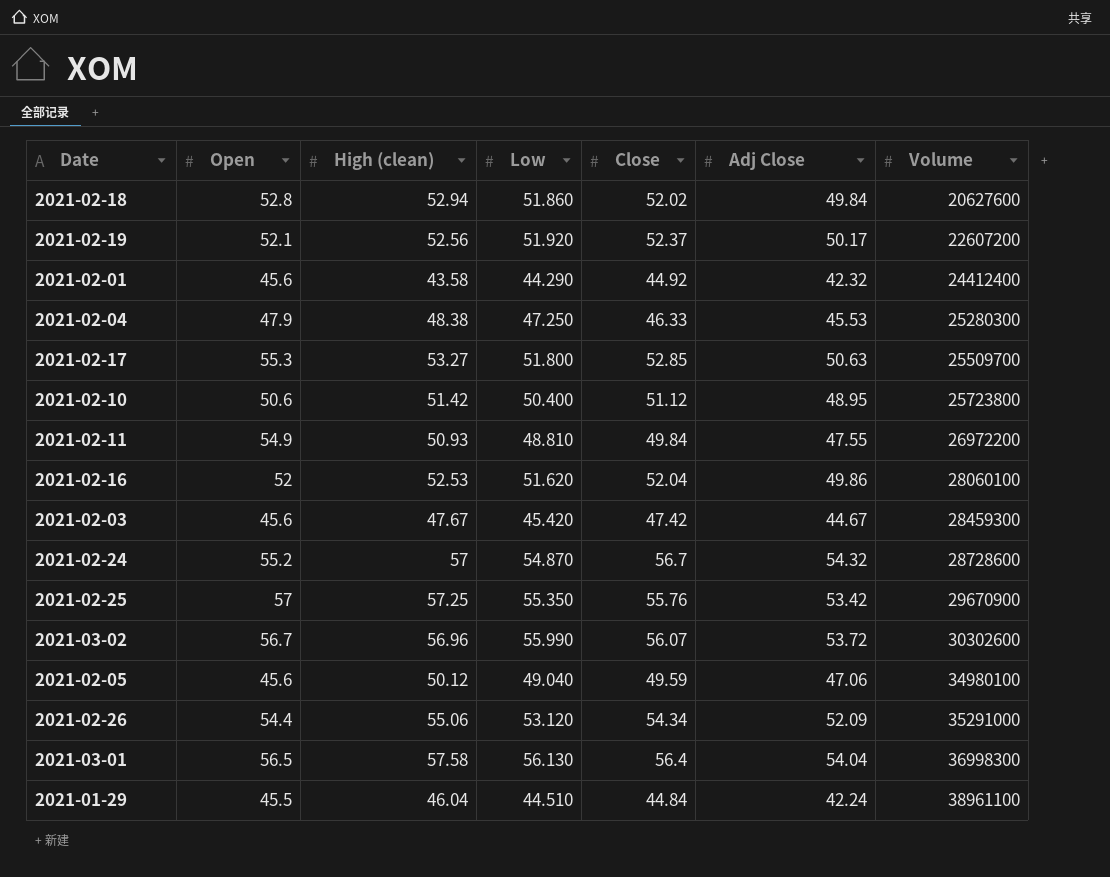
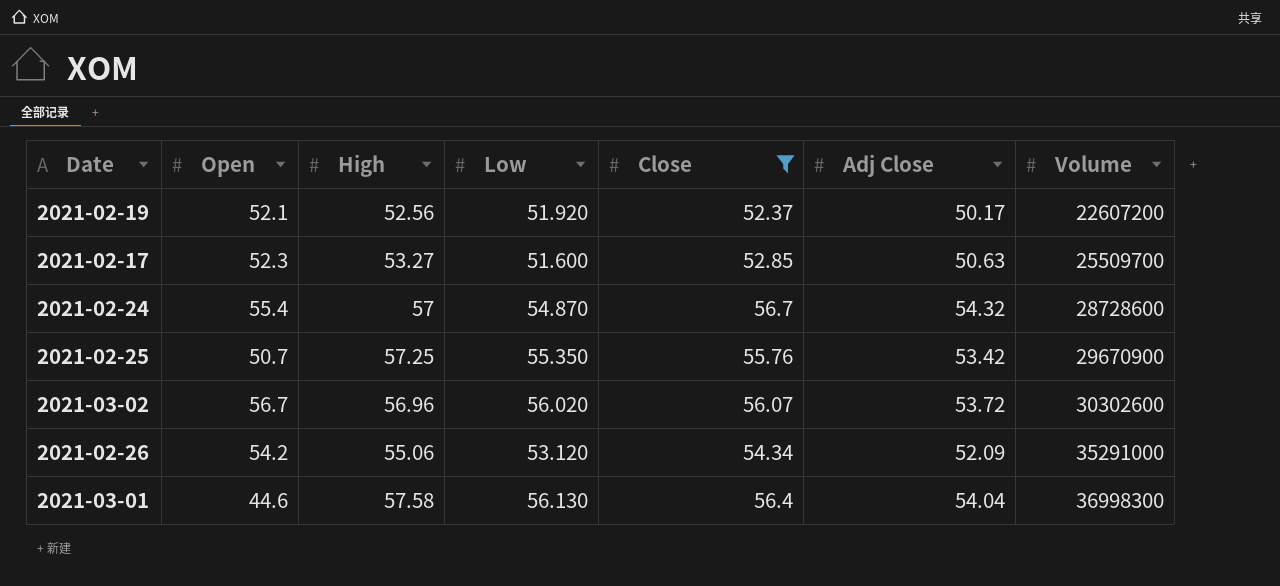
filter: none -> Close >= 52.37
column name: High (clean) -> High
2021-02-17 | Open: 55.3 -> 52.3
2021-02-17 | Low: 51.800 -> 51.600
2021-02-24 | Open: 55.2 -> 55.4
2021-02-25 | Open: 57 -> 50.7
2021-03-02 | Low: 55.990 -> 56.020
2021-02-26 | Open: 54.4 -> 54.2
2021-03-01 | Open: 56.5 -> 44.6

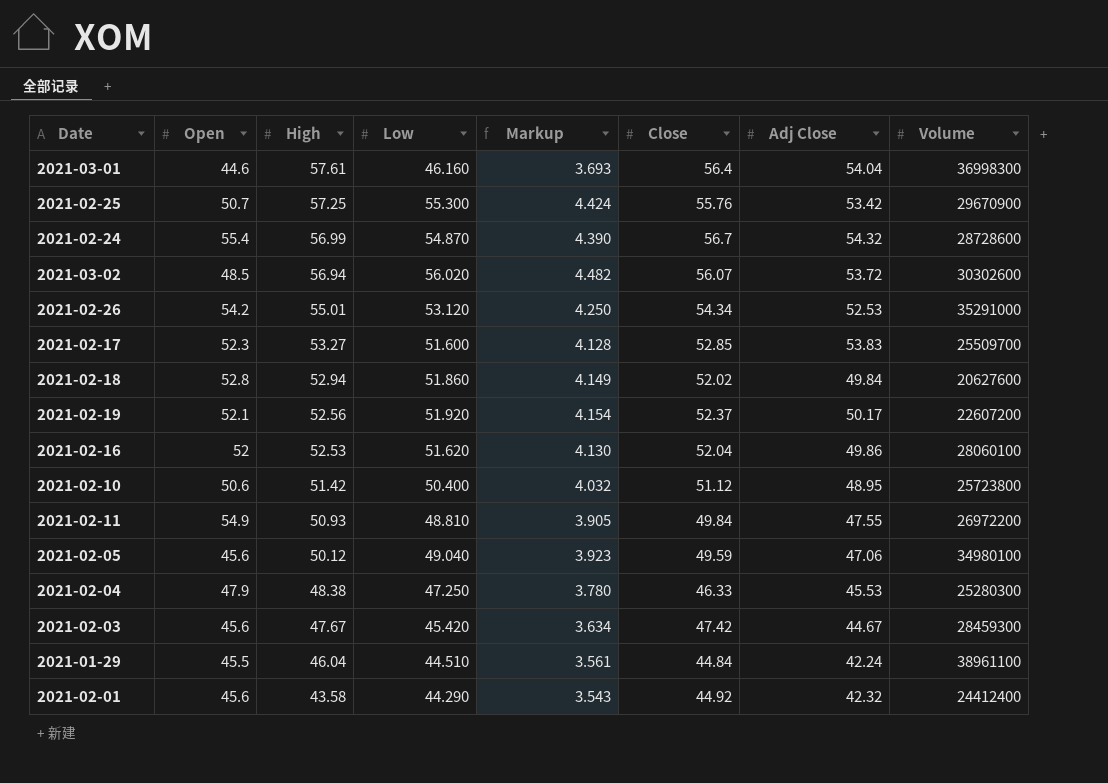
filter: Close >= 52.37 -> none
row order: Volume ascending -> High descending
column Markup | formula: none -> [Low] * 0.08
2021-03-01 | High: 57.58 -> 57.61
2021-03-01 | Low: 56.130 -> 46.160
2021-02-25 | Low: 55.350 -> 55.300
2021-02-24 | High: 57 -> 56.99
2021-03-02 | Open: 56.7 -> 48.5
2021-03-02 | High: 56.96 -> 56.94
2021-02-26 | High: 55.06 -> 55.01
2021-02-26 | Adj Close: 52.09 -> 52.53
2021-02-17 | Adj Close: 50.63 -> 53.83

